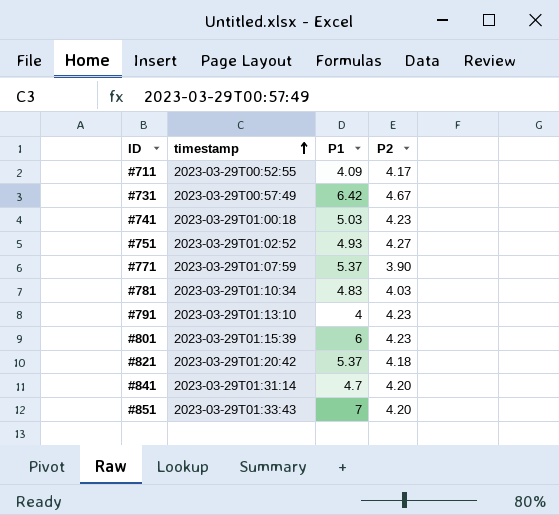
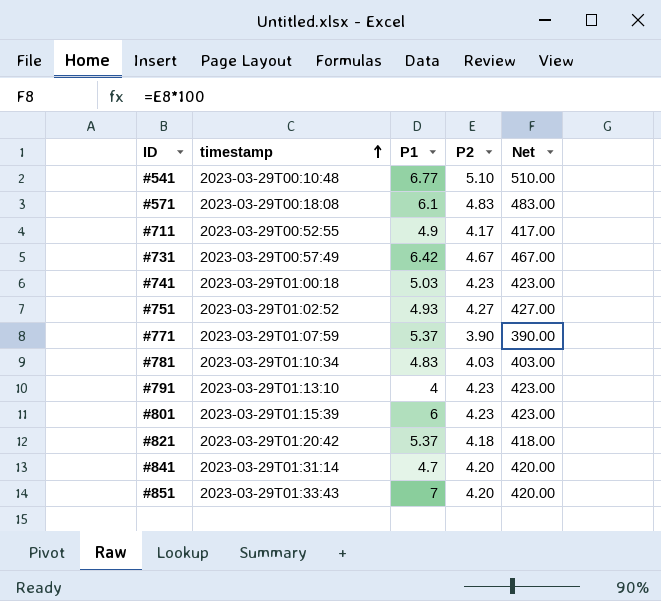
column Net | formula: none -> [P2] * 100
row #541: none -> 2023-03-29T00:10:48 | 6.77 | 5.10 | 510.00
row #571: none -> 2023-03-29T00:18:08 | 6.1 | 4.83 | 483.00
#711 | P1: 4.09 -> 4.9

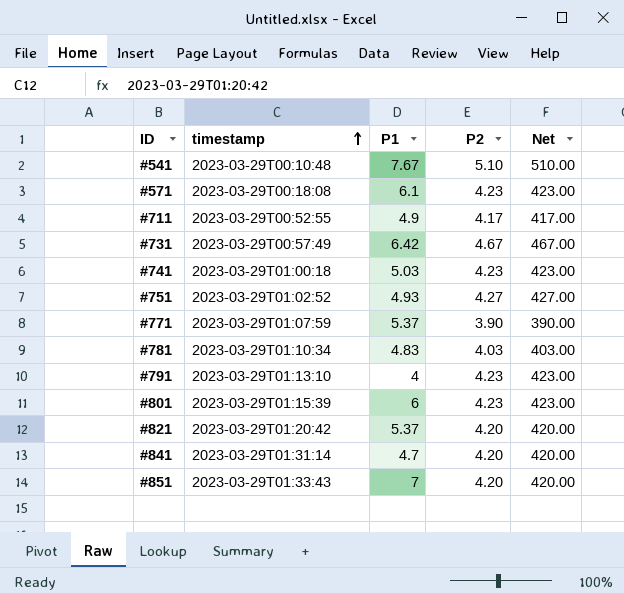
#541 | P1: 6.77 -> 7.67
#571 | P2: 4.83 -> 4.23
#571 | Net: 483.00 -> 423.00
#821 | P2: 4.18 -> 4.20
#821 | Net: 418.00 -> 420.00

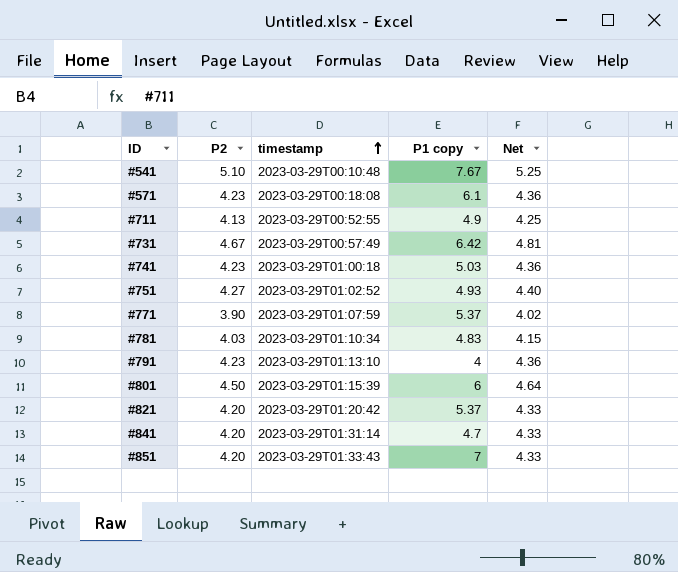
column P2 | position: 4 -> 2
column name: P1 -> P1 copy
column Net | formula: [P2] * 100 -> [P2] * 1.03
#711 | P2: 4.17 -> 4.13
#801 | P2: 4.23 -> 4.50

